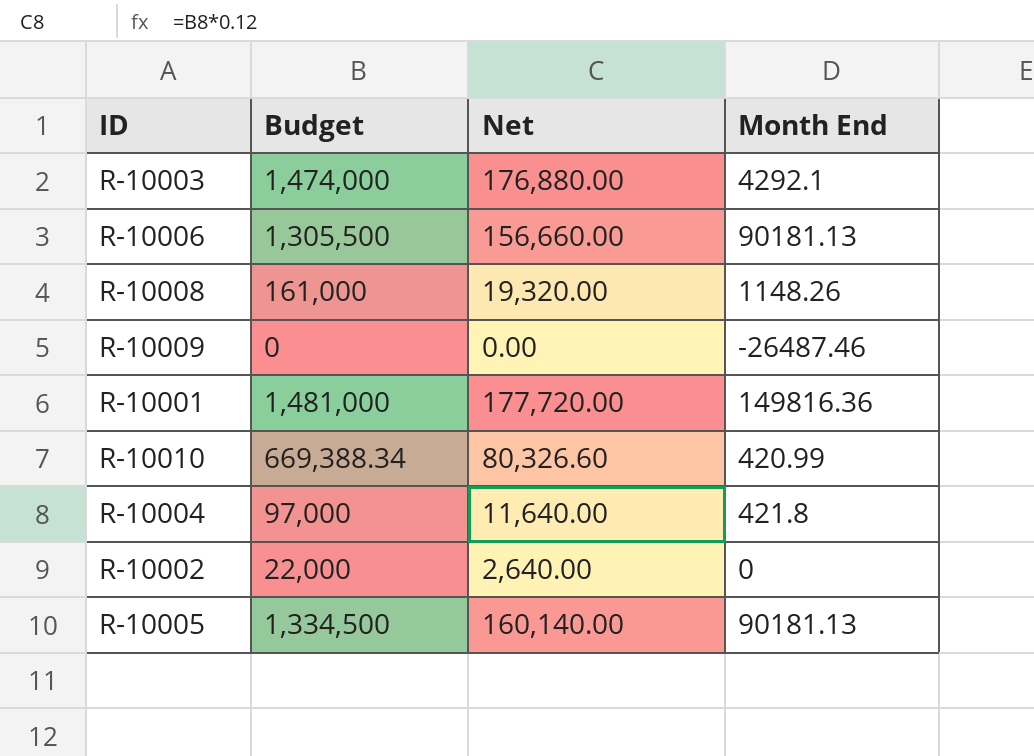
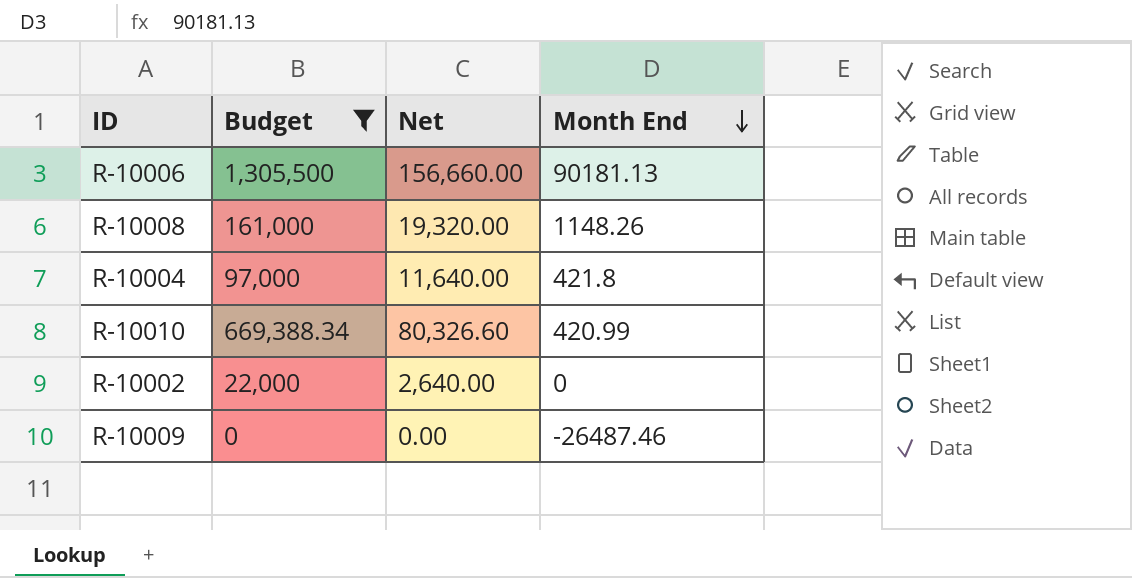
filter: none -> Budget <= 1,305,500
row order: none -> Month End descending

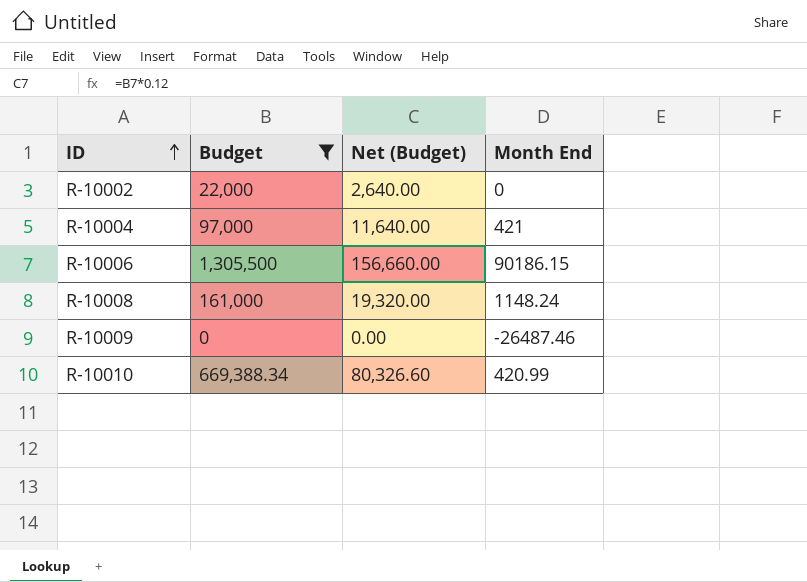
row order: Month End descending -> ID ascending
column name: Net -> Net (Budget)
R-10004 | Month End: 421.8 -> 421
R-10006 | Month End: 90181.13 -> 90186.15
R-10008 | Month End: 1148.26 -> 1148.24

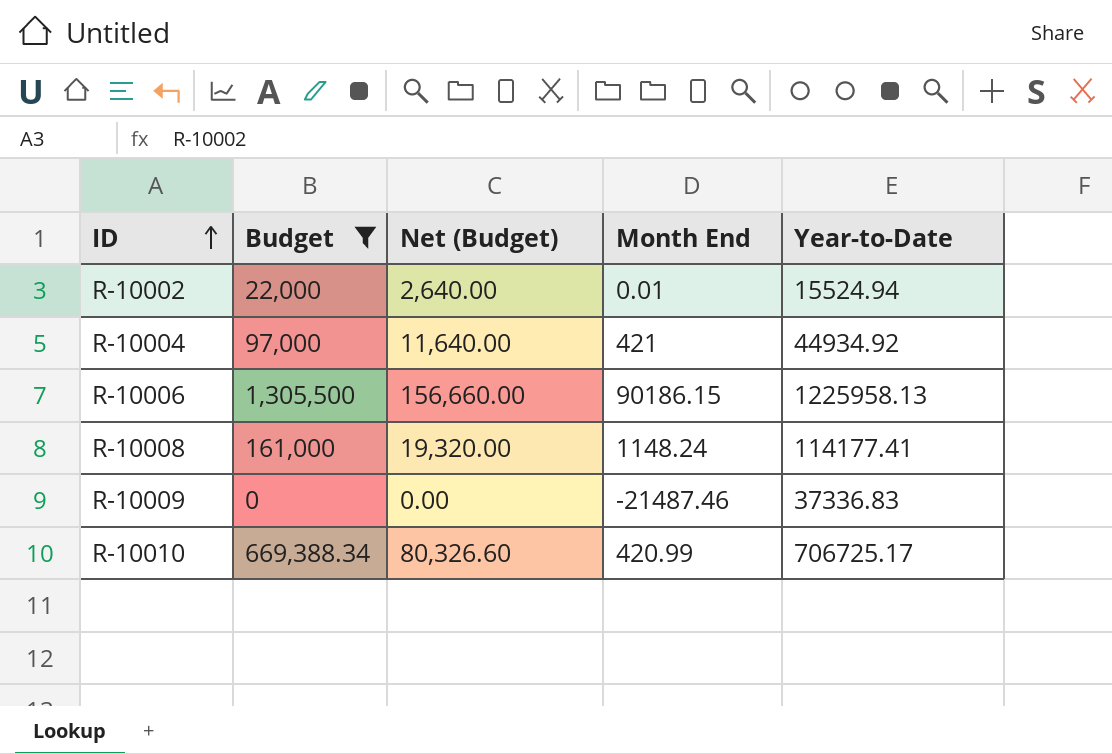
column Year-to-Date | position: none -> 5
R-10002 | Month End: 0 -> 0.01
R-10009 | Month End: -26487.46 -> -21487.46

